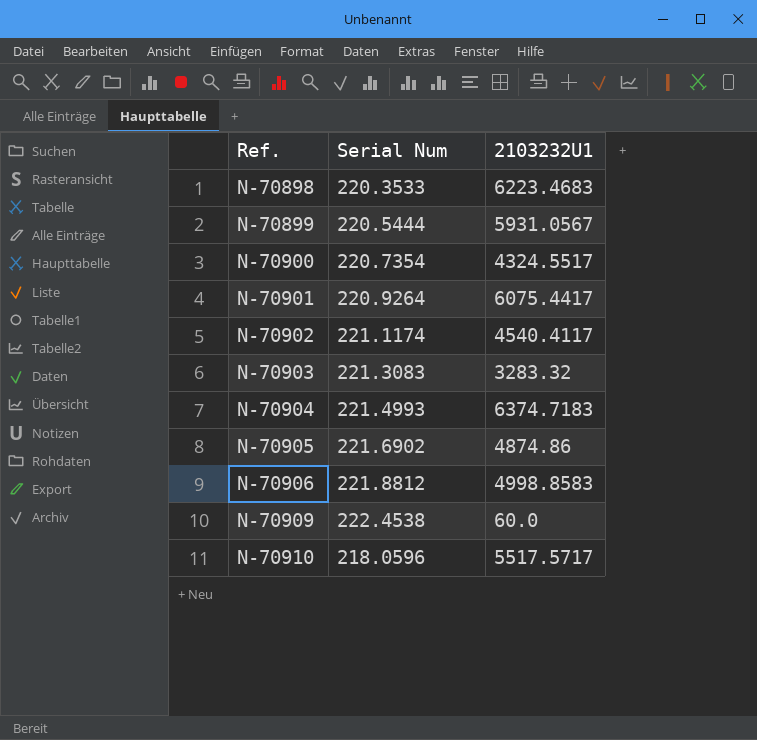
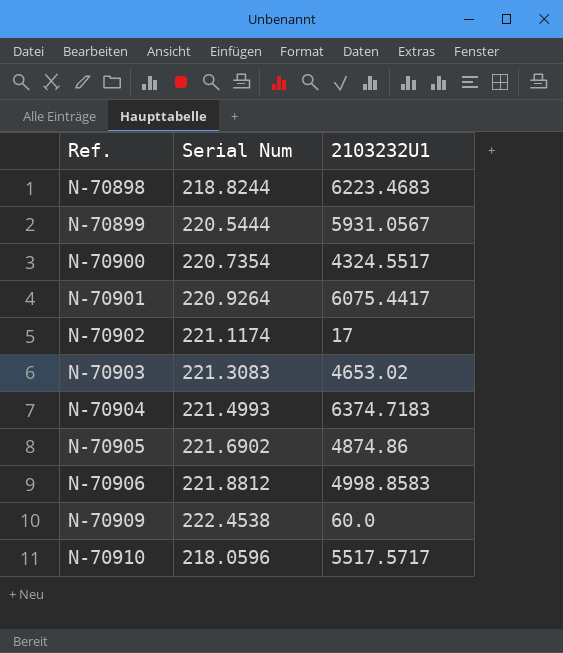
N-70898 | Serial Num: 220.3533 -> 218.8244
N-70902 | 2103232U1: 4540.4117 -> 17
N-70903 | 2103232U1: 3283.32 -> 4653.02

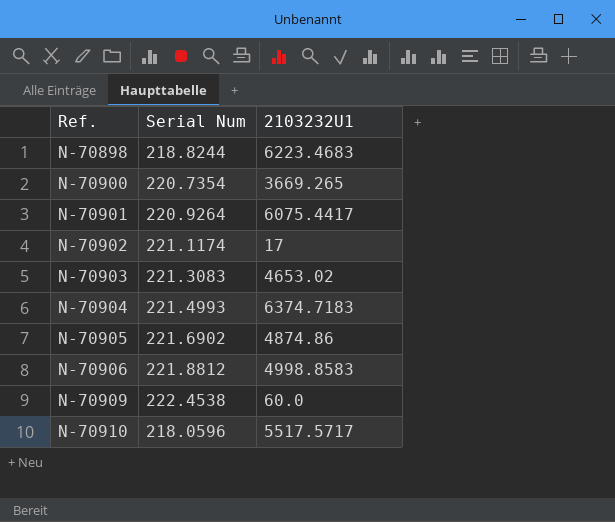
row N-70899: 220.5444 | 5931.0567 -> none
N-70900 | 2103232U1: 4324.5517 -> 3669.265

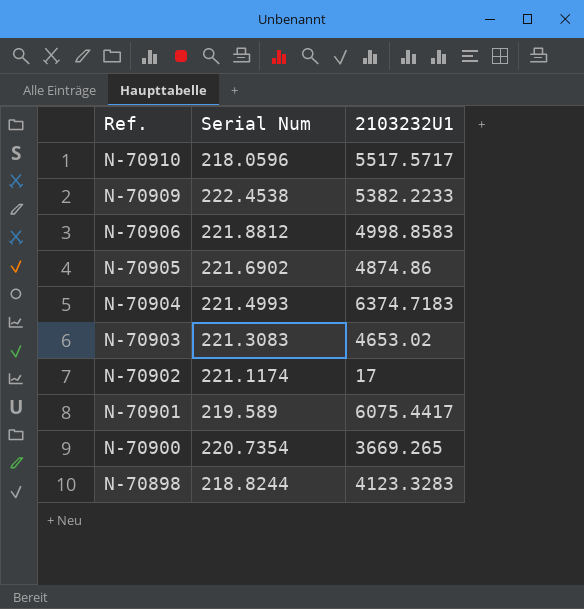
row order: Ref. ascending -> Ref. descending
N-70909 | 2103232U1: 60.0 -> 5382.2233
N-70901 | Serial Num: 220.9264 -> 219.589
N-70898 | 2103232U1: 6223.4683 -> 4123.3283

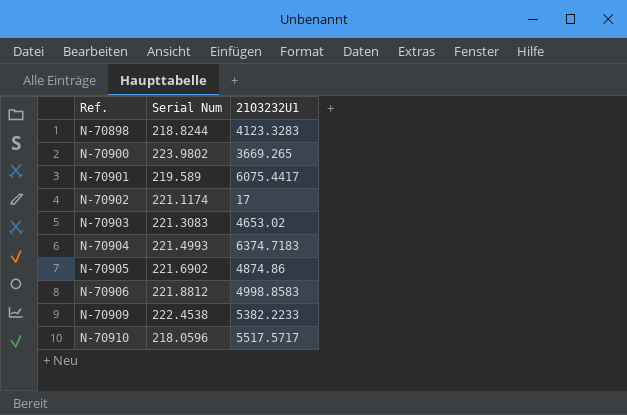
row order: Ref. descending -> Ref. ascending
N-70900 | Serial Num: 220.7354 -> 223.9802

